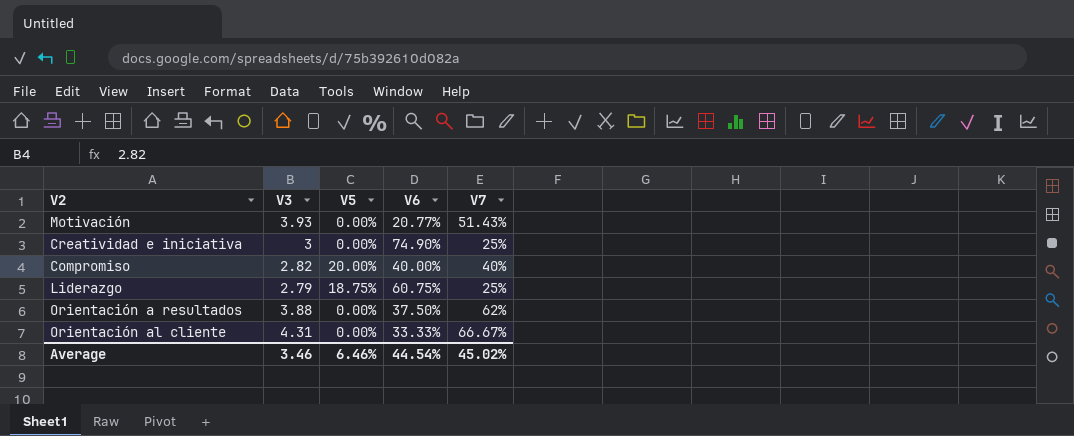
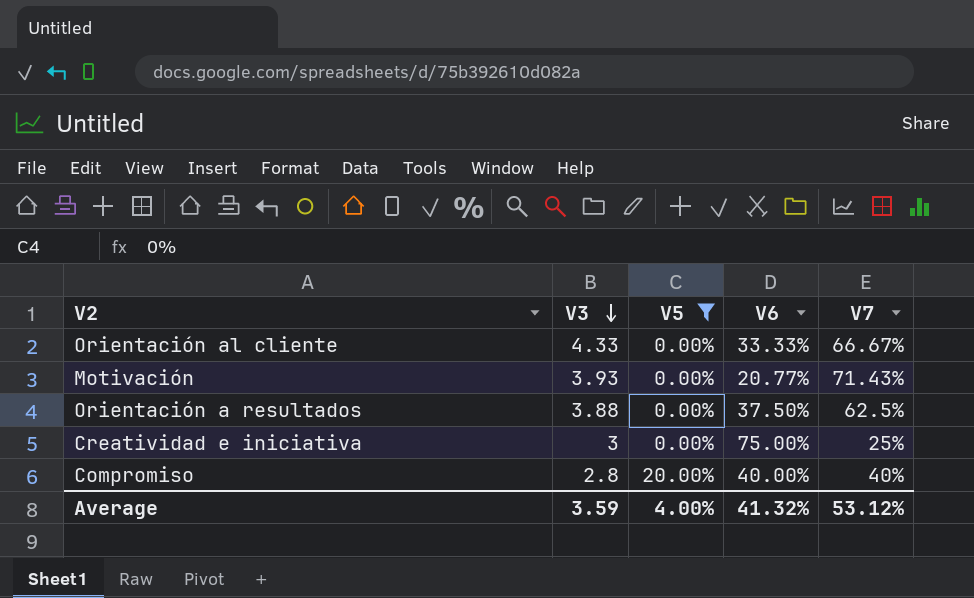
filter: none -> V5 != 18.75%
row order: none -> V3 descending
Orientación al cliente | V3: 4.31 -> 4.33
Motivación | V7: 51.43% -> 71.43%
Orientación a resultados | V7: 62% -> 62.5%
Creatividad e iniciativa | V6: 74.90% -> 75.00%
Compromiso | V3: 2.82 -> 2.8
Average | V3: 3.46 -> 3.59
Average | V5: 6.46% -> 4.00%
Average | V6: 44.54% -> 41.32%
Average | V7: 45.02% -> 53.12%

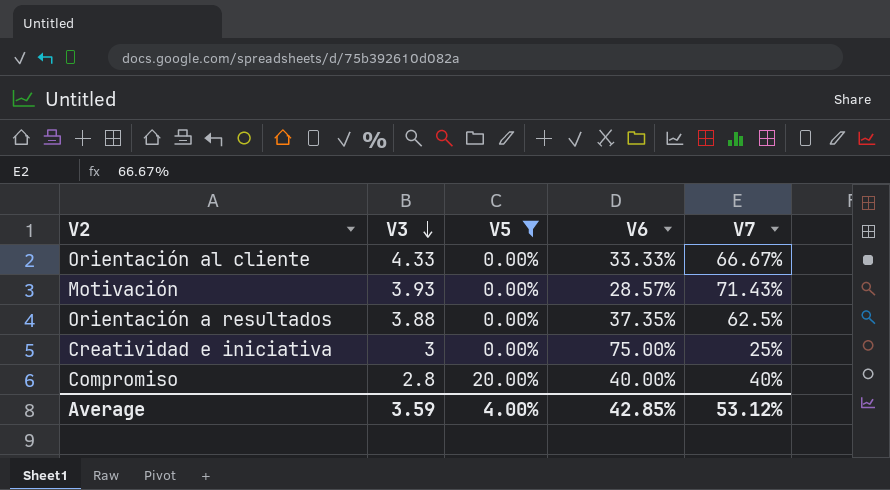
Motivación | V6: 20.77% -> 28.57%
Orientación a resultados | V6: 37.50% -> 37.35%
Average | V6: 41.32% -> 42.85%

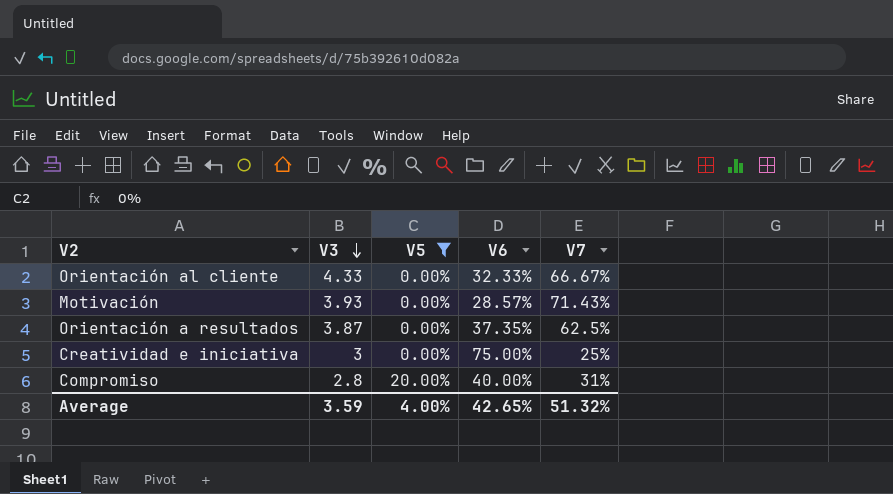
Orientación al cliente | V6: 33.33% -> 32.33%
Orientación a resultados | V3: 3.88 -> 3.87
Compromiso | V7: 40% -> 31%
Average | V6: 42.85% -> 42.65%
Average | V7: 53.12% -> 51.32%

